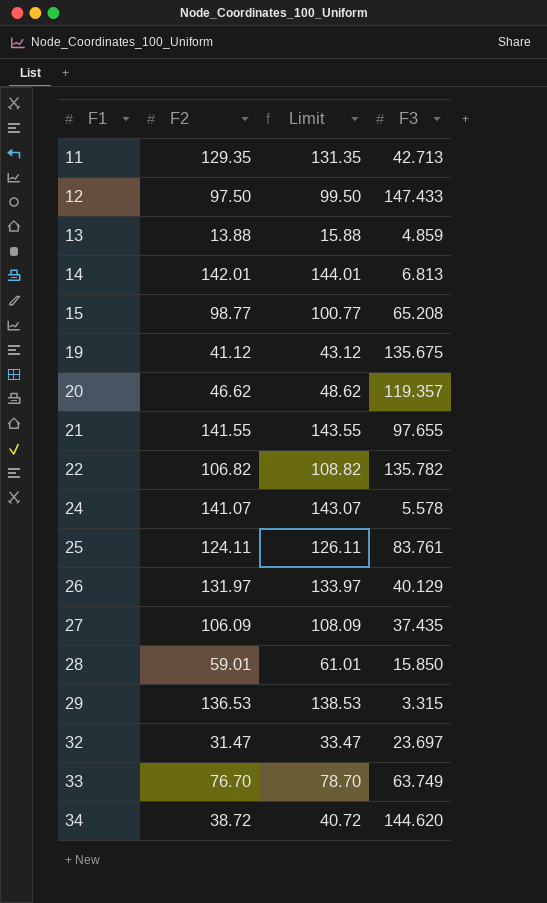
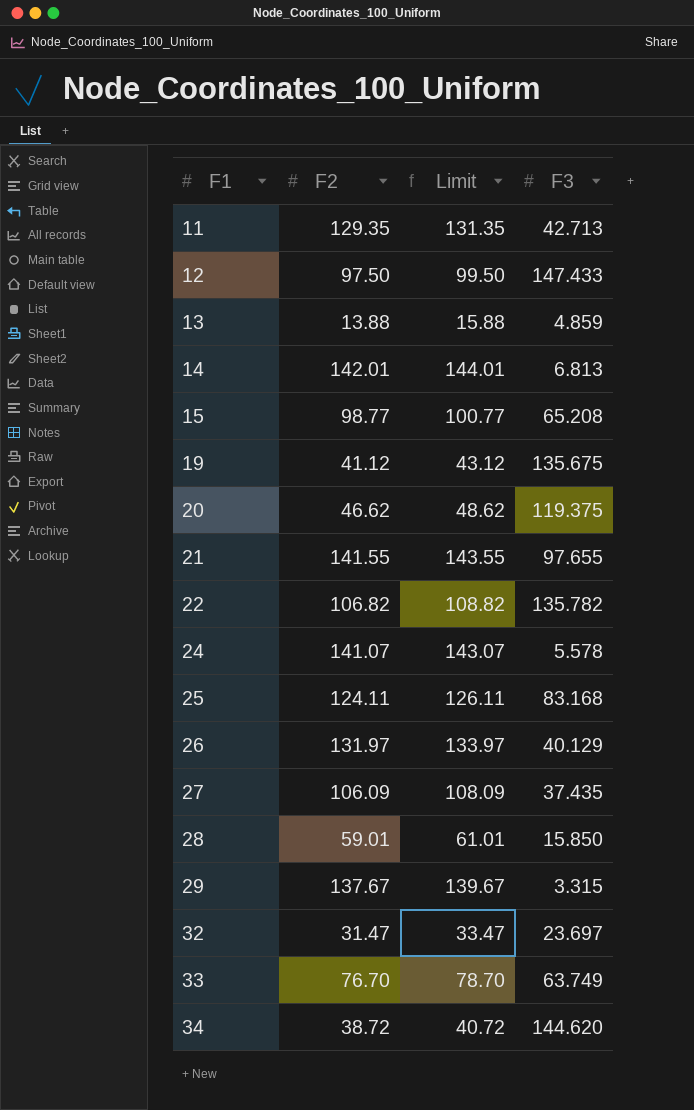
20 | F3: 119.357 -> 119.375
25 | F3: 83.761 -> 83.168
29 | F2: 136.53 -> 137.67
29 | Limit: 138.53 -> 139.67

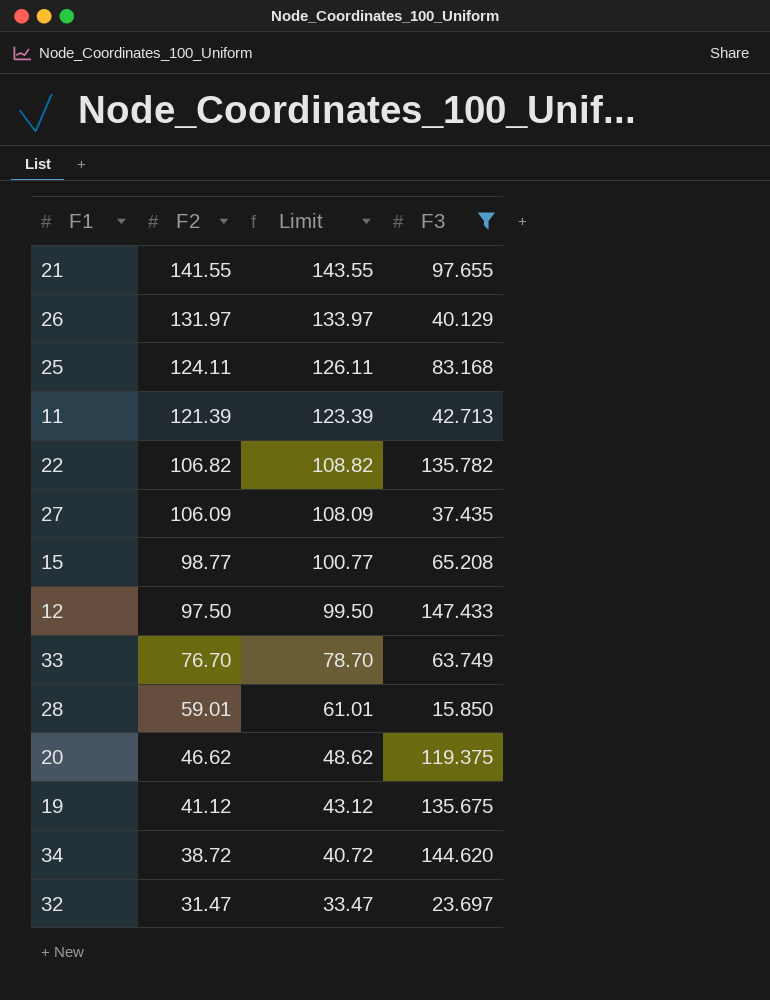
filter: none -> F3 >= 15.850
row order: F1 ascending -> F2 descending
11 | F2: 129.35 -> 121.39
11 | Limit: 131.35 -> 123.39

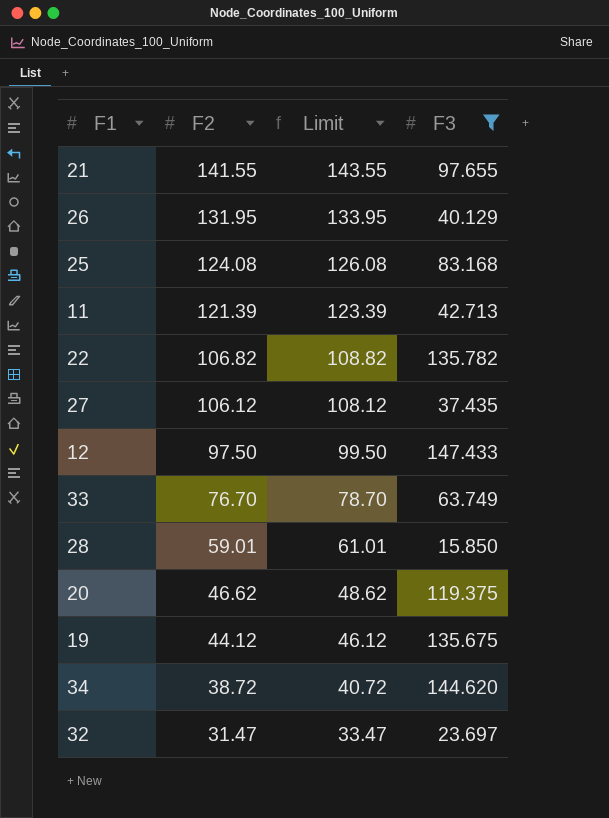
row 15: 98.77 | 100.77 | 65.208 -> none
26 | F2: 131.97 -> 131.95
26 | Limit: 133.97 -> 133.95
25 | F2: 124.11 -> 124.08
25 | Limit: 126.11 -> 126.08
27 | F2: 106.09 -> 106.12
27 | Limit: 108.09 -> 108.12
19 | F2: 41.12 -> 44.12
19 | Limit: 43.12 -> 46.12

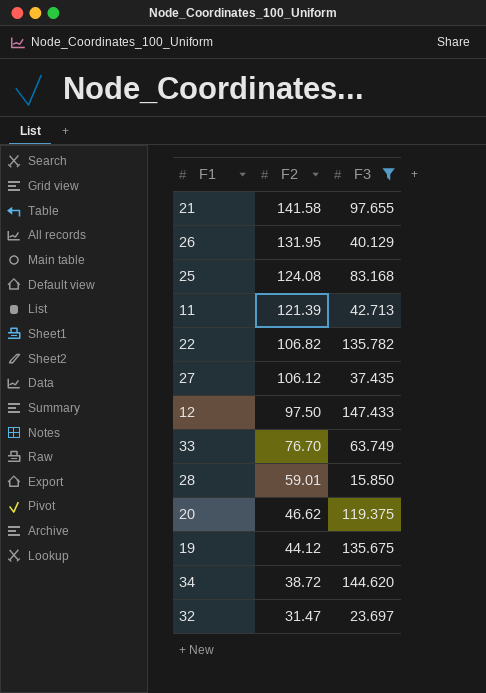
column Limit | formula: [F2] + 2 -> none
21 | F2: 141.55 -> 141.58

